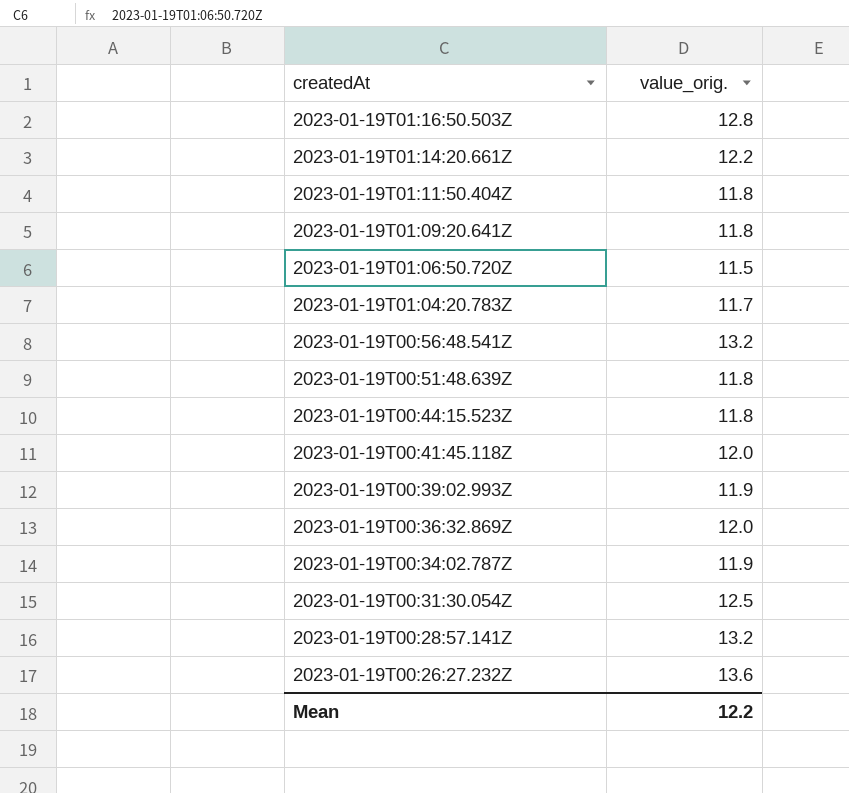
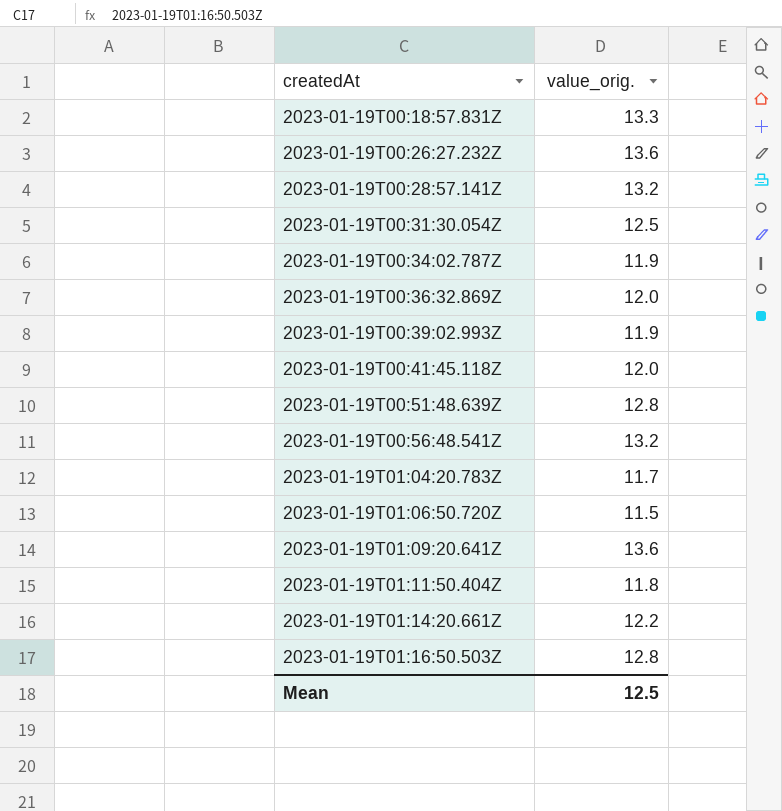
row order: createdAt descending -> createdAt ascending
row 2023-01-19T00:44:15.523Z: 11.8 -> none
row 2023-01-19T00:18:57.831Z: none -> 13.3
2023-01-19T00:51:48.639Z | value_orig.: 11.8 -> 12.8
2023-01-19T01:09:20.641Z | value_orig.: 11.8 -> 13.6
Mean | value_orig.: 12.2 -> 12.5

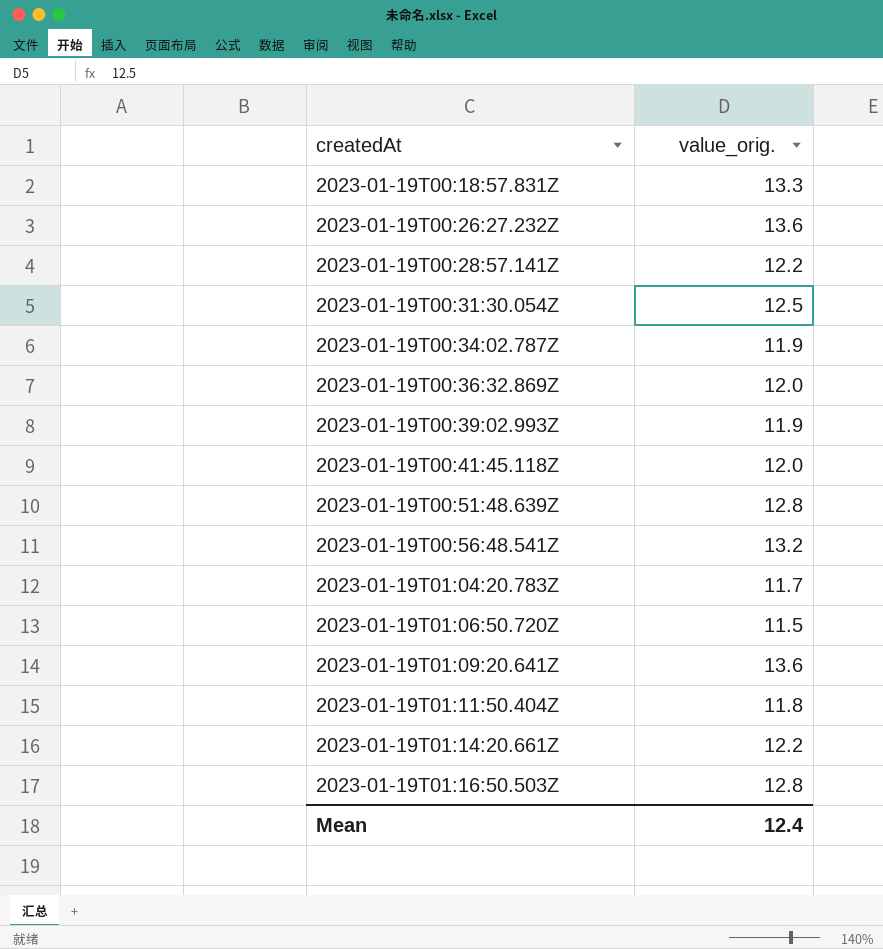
2023-01-19T00:28:57.141Z | value_orig.: 13.2 -> 12.2
Mean | value_orig.: 12.5 -> 12.4

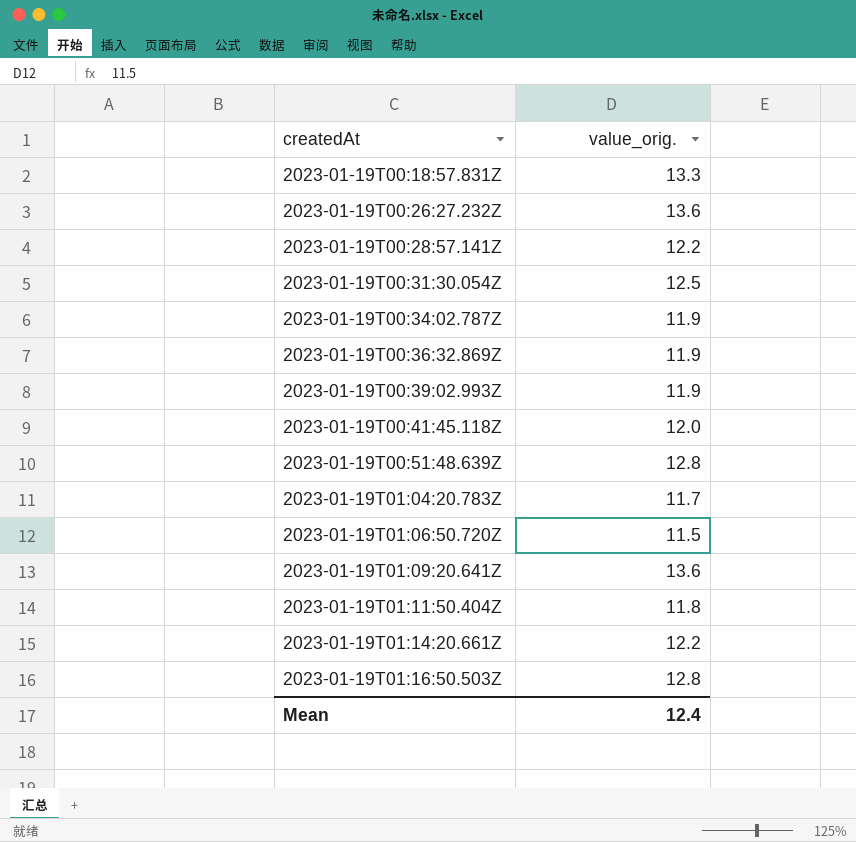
row 2023-01-19T00:56:48.541Z: 13.2 -> none
2023-01-19T00:36:32.869Z | value_orig.: 12.0 -> 11.9

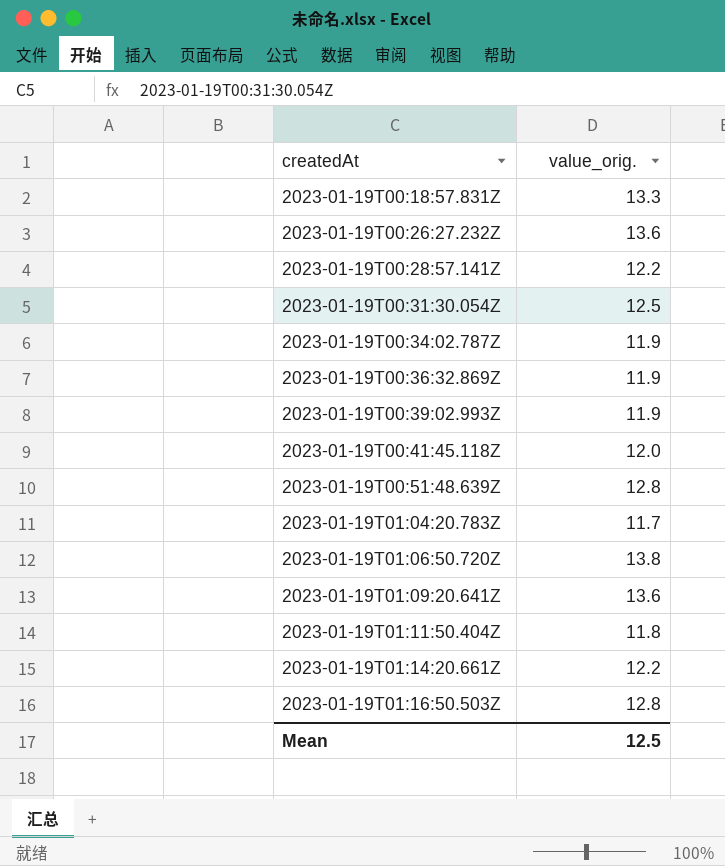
2023-01-19T01:06:50.720Z | value_orig.: 11.5 -> 13.8
Mean | value_orig.: 12.4 -> 12.5

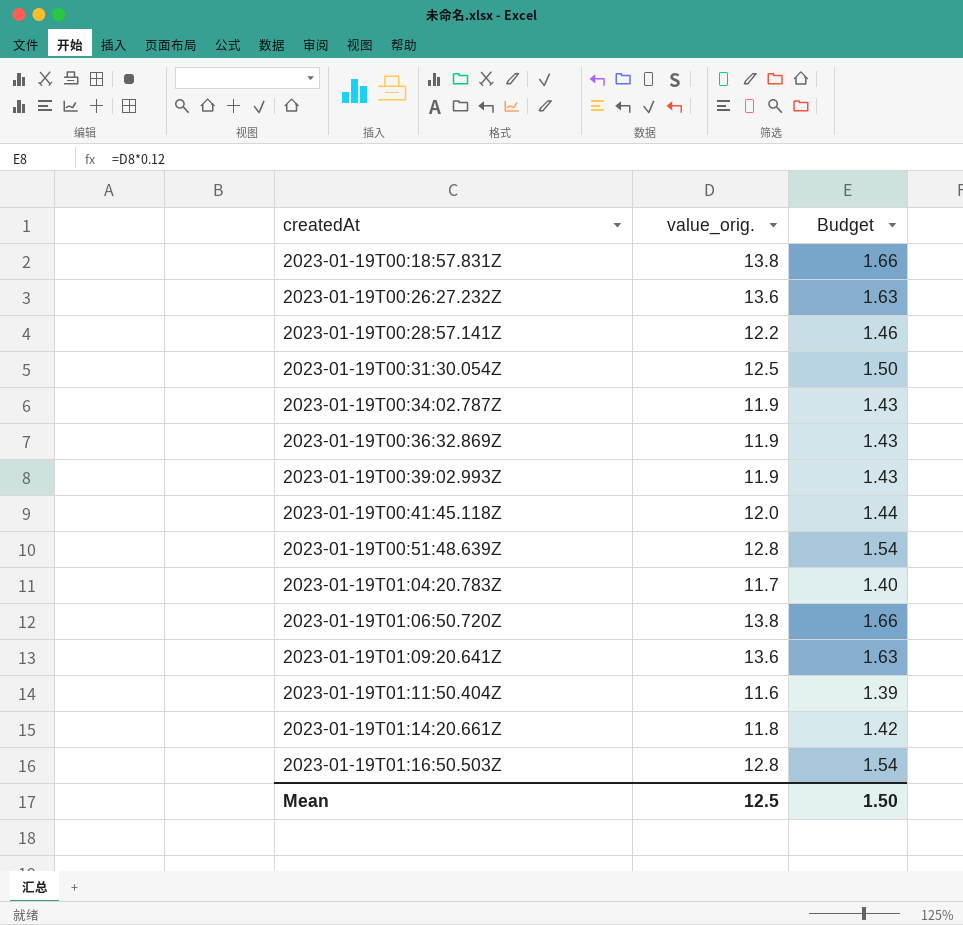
column Budget | formula: none -> [value_orig.] * 0.12
2023-01-19T00:18:57.831Z | value_orig.: 13.3 -> 13.8
2023-01-19T01:11:50.404Z | value_orig.: 11.8 -> 11.6
2023-01-19T01:14:20.661Z | value_orig.: 12.2 -> 11.8

